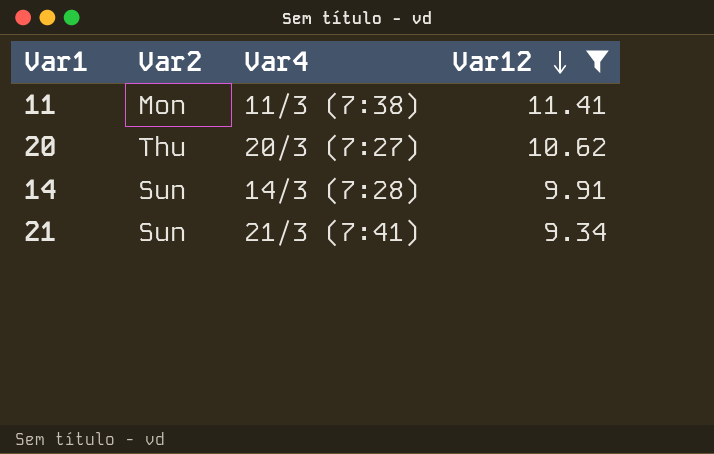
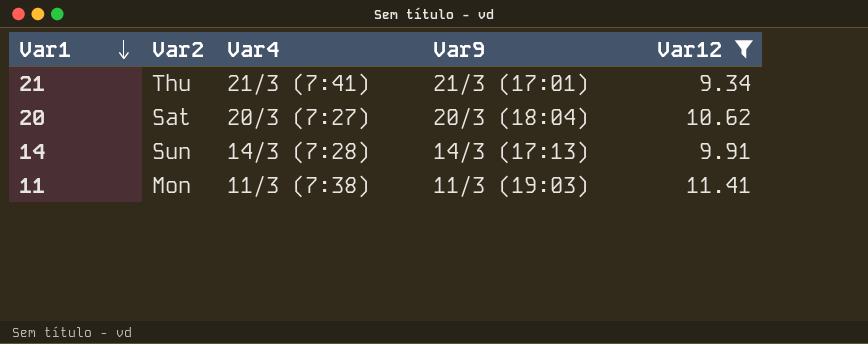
row order: Var12 descending -> Var1 descending
column Var9 | position: none -> 4
21 | Var2: Sun -> Thu
20 | Var2: Thu -> Sat

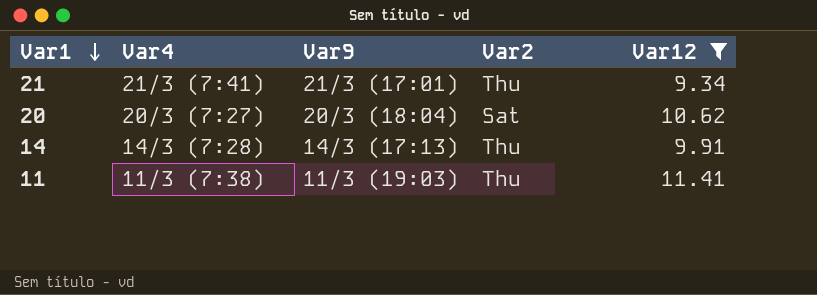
column Var2 | position: 2 -> 4
14 | Var2: Sun -> Thu
11 | Var2: Mon -> Thu

